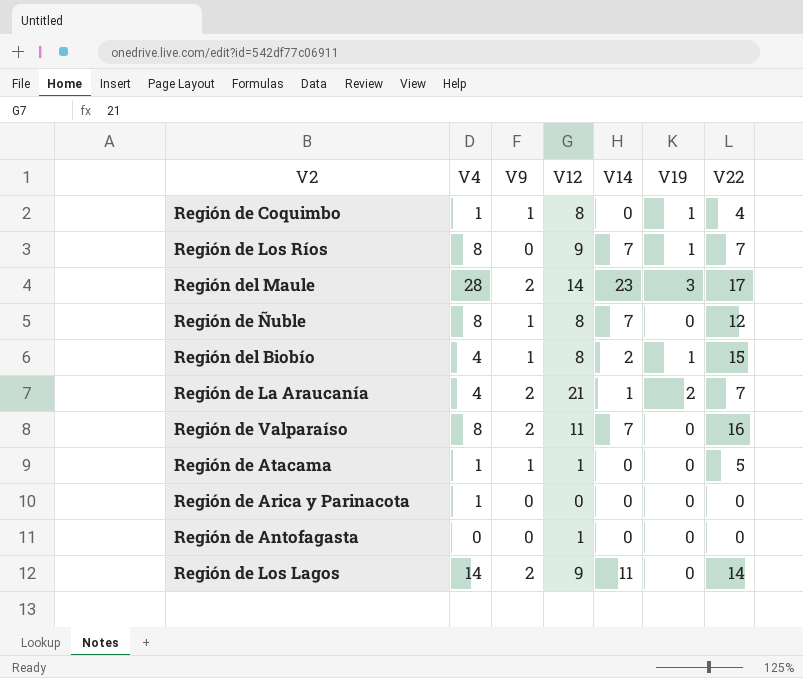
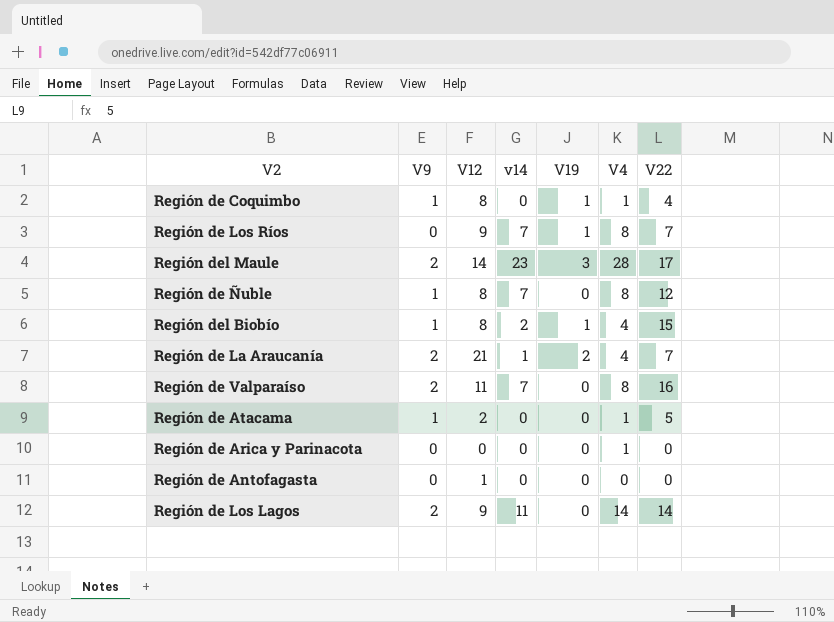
column name: V14 -> v14
column V4 | position: 2 -> 6
Región de Atacama | V12: 1 -> 2

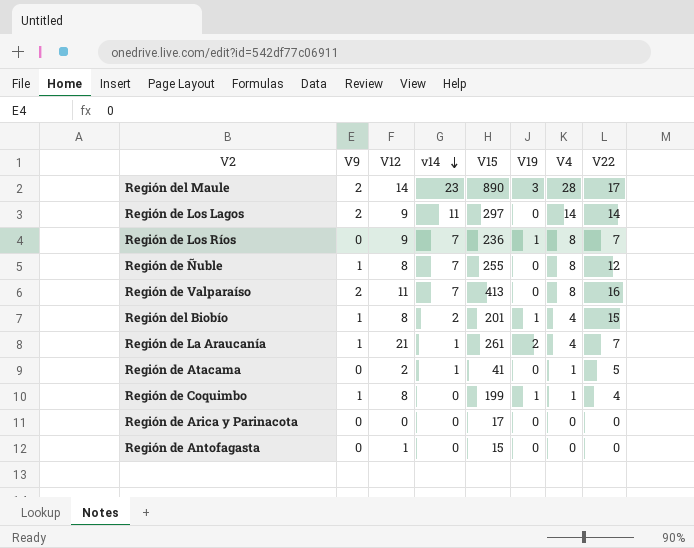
row order: none -> v14 descending
column V15 | position: none -> 5
Región de La Araucanía | V9: 2 -> 1
Región de Atacama | V9: 1 -> 0
Región de Atacama | v14: 0 -> 1
Región de Arica y Parinacota | V4: 1 -> 0

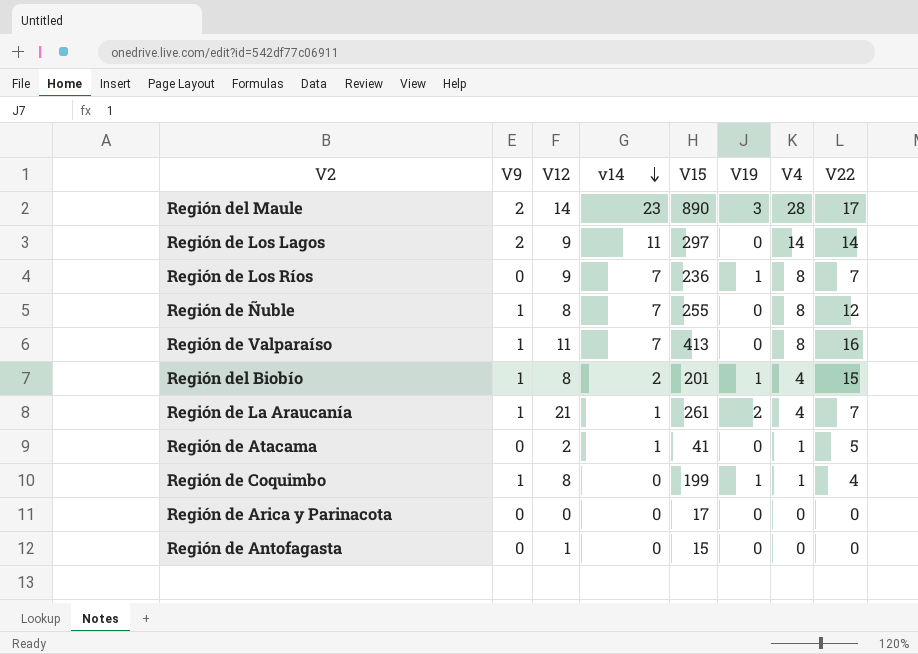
Región de Valparaíso | V9: 2 -> 1

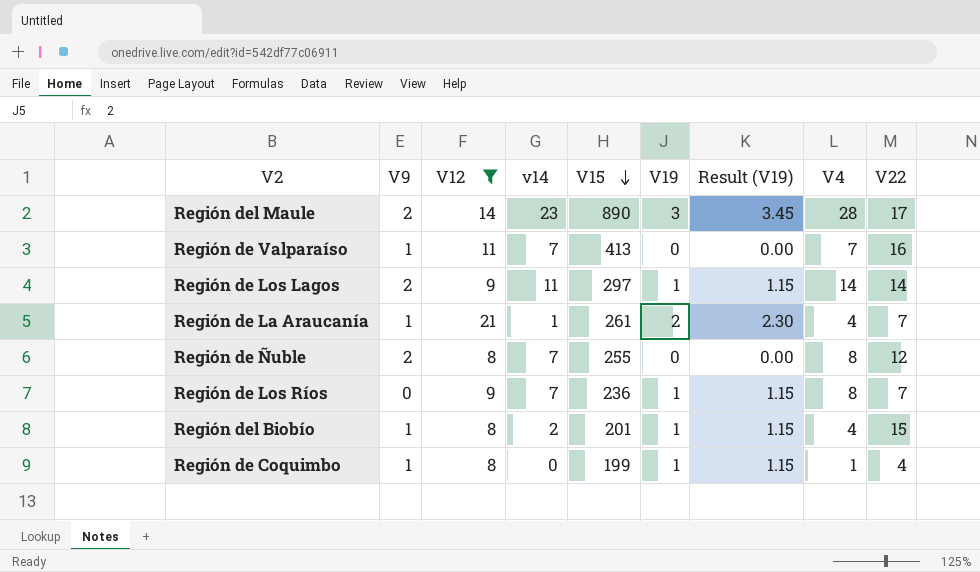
filter: none -> V12 >= 8
row order: v14 descending -> V15 descending
column Result (V19) | formula: none -> [V19] * 1.15
Región de Valparaíso | V4: 8 -> 7
Región de Los Lagos | V19: 0 -> 1
Región de Ñuble | V9: 1 -> 2

